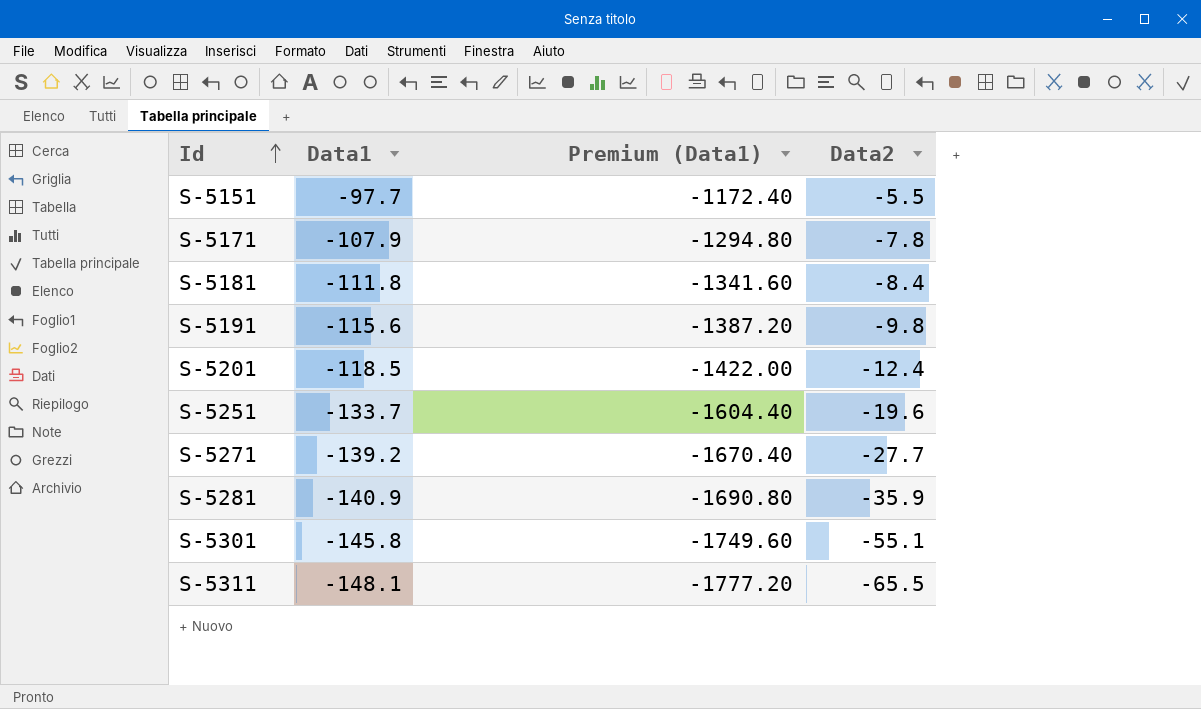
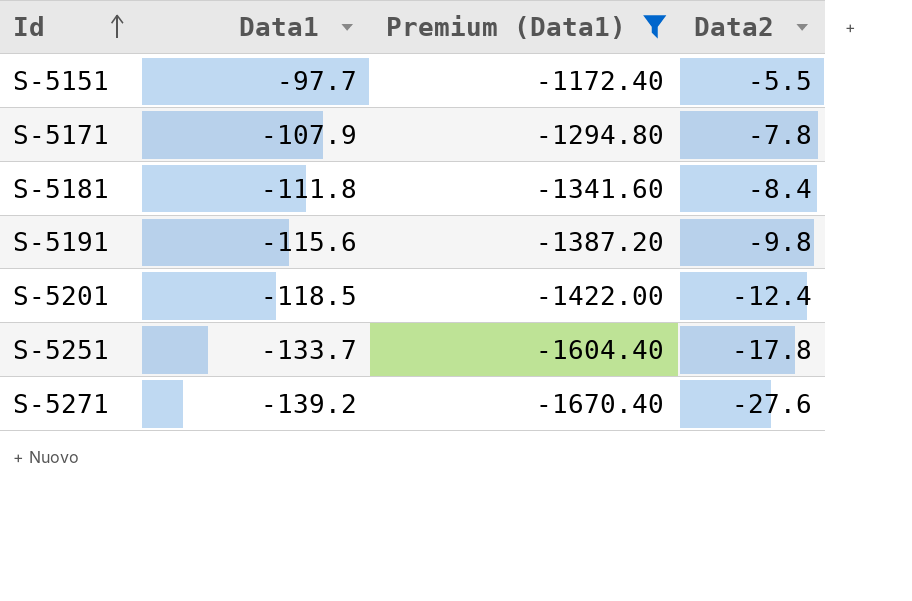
filter: none -> Premium (Data1) >= -1670.40
S-5251 | Data2: -19.6 -> -17.8
S-5271 | Data2: -27.7 -> -27.6

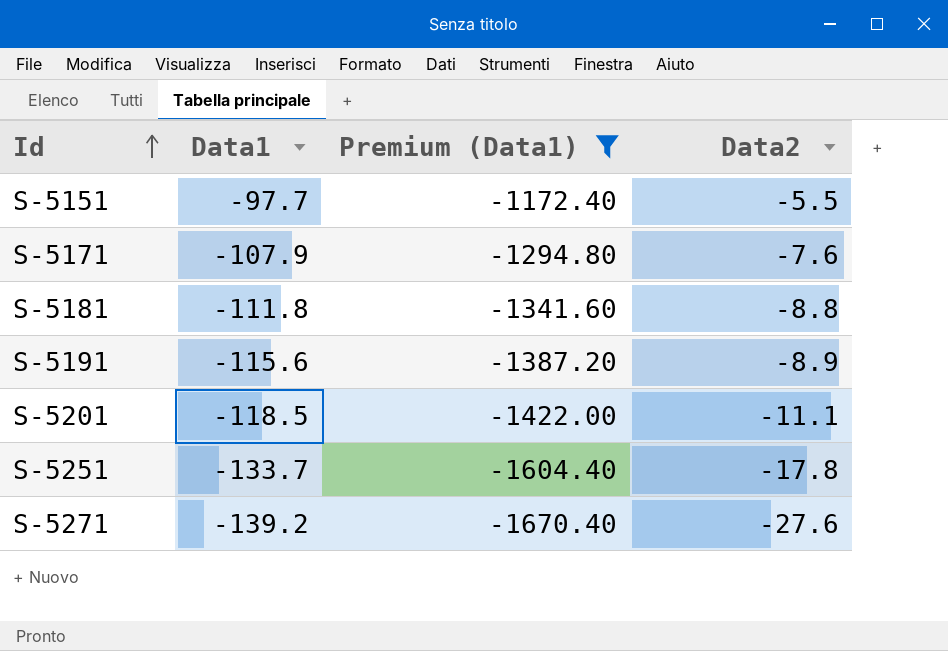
S-5171 | Data2: -7.8 -> -7.6
S-5181 | Data2: -8.4 -> -8.8
S-5191 | Data2: -9.8 -> -8.9
S-5201 | Data2: -12.4 -> -11.1

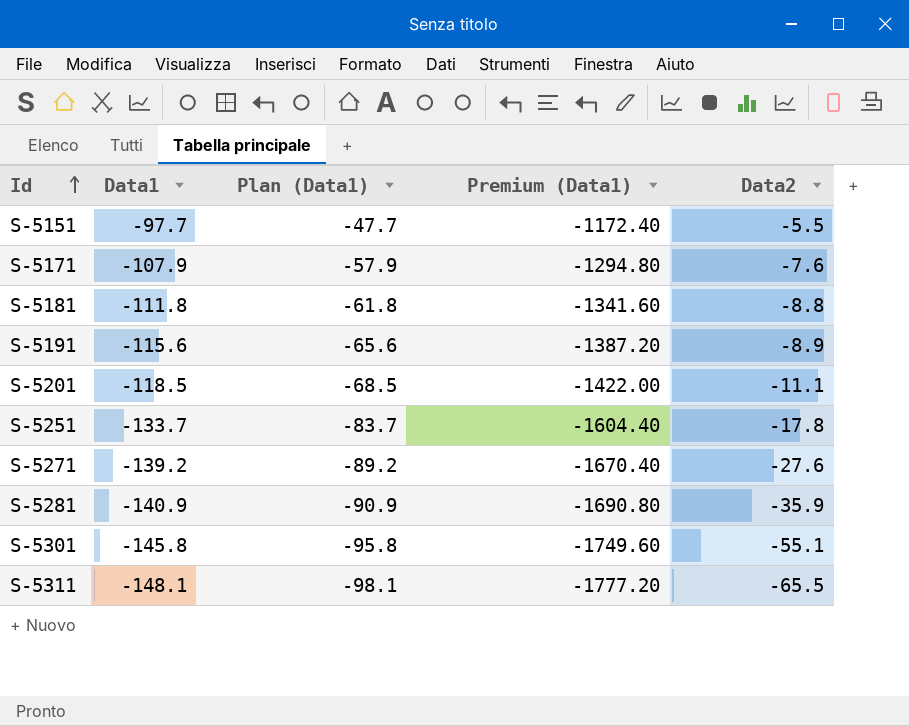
filter: Premium (Data1) >= -1670.40 -> none
column Plan (Data1) | formula: none -> [Data1] + 50

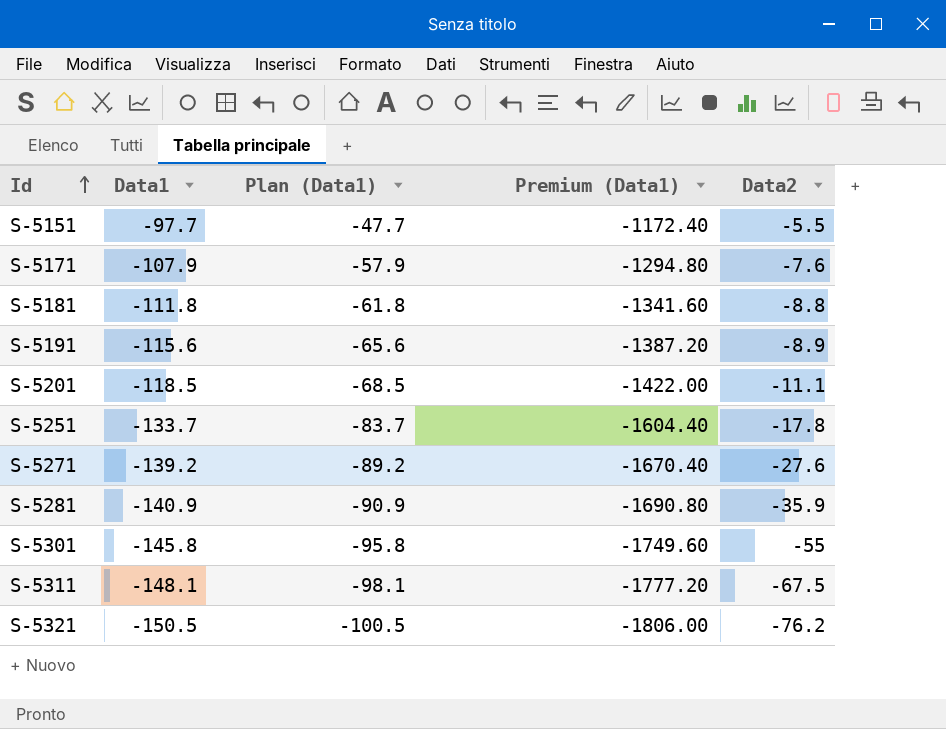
S-5301 | Data2: -55.1 -> -55
S-5311 | Data2: -65.5 -> -67.5
row S-5321: none -> -150.5 | -100.5 | -1806.00 | -76.2

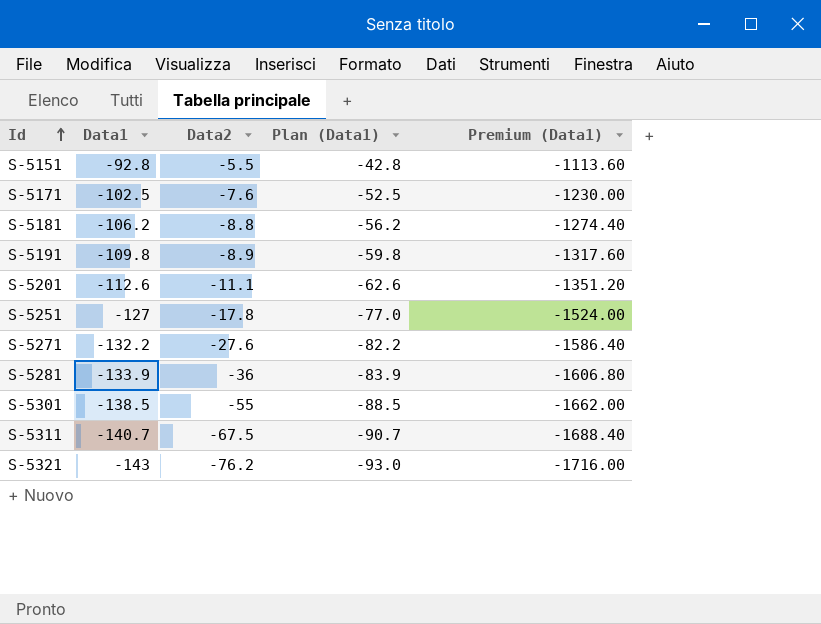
column Data2 | position: 5 -> 3
S-5151 | Data1: -97.7 -> -92.8
S-5151 | Plan (Data1): -47.7 -> -42.8
S-5151 | Premium (Data1): -1172.40 -> -1113.60
S-5171 | Data1: -107.9 -> -102.5
S-5171 | Plan (Data1): -57.9 -> -52.5
S-5171 | Premium (Data1): -1294.80 -> -1230.00
S-5181 | Data1: -111.8 -> -106.2
S-5181 | Plan (Data1): -61.8 -> -56.2
S-5181 | Premium (Data1): -1341.60 -> -1274.40
S-5191 | Data1: -115.6 -> -109.8
S-5191 | Plan (Data1): -65.6 -> -59.8
S-5191 | Premium (Data1): -1387.20 -> -1317.60
S-5201 | Data1: -118.5 -> -112.6
S-5201 | Plan (Data1): -68.5 -> -62.6
S-5201 | Premium (Data1): -1422.00 -> -1351.20
S-5251 | Data1: -133.7 -> -127
S-5251 | Plan (Data1): -83.7 -> -77.0
S-5251 | Premium (Data1): -1604.40 -> -1524.00
S-5271 | Data1: -139.2 -> -132.2
S-5271 | Plan (Data1): -89.2 -> -82.2
S-5271 | Premium (Data1): -1670.40 -> -1586.40
S-5281 | Data1: -140.9 -> -133.9
S-5281 | Data2: -35.9 -> -36
S-5281 | Plan (Data1): -90.9 -> -83.9
S-5281 | Premium (Data1): -1690.80 -> -1606.80
S-5301 | Data1: -145.8 -> -138.5
S-5301 | Plan (Data1): -95.8 -> -88.5
S-5301 | Premium (Data1): -1749.60 -> -1662.00
S-5311 | Data1: -148.1 -> -140.7
S-5311 | Plan (Data1): -98.1 -> -90.7
S-5311 | Premium (Data1): -1777.20 -> -1688.40
S-5321 | Data1: -150.5 -> -143
S-5321 | Plan (Data1): -100.5 -> -93.0
S-5321 | Premium (Data1): -1806.00 -> -1716.00

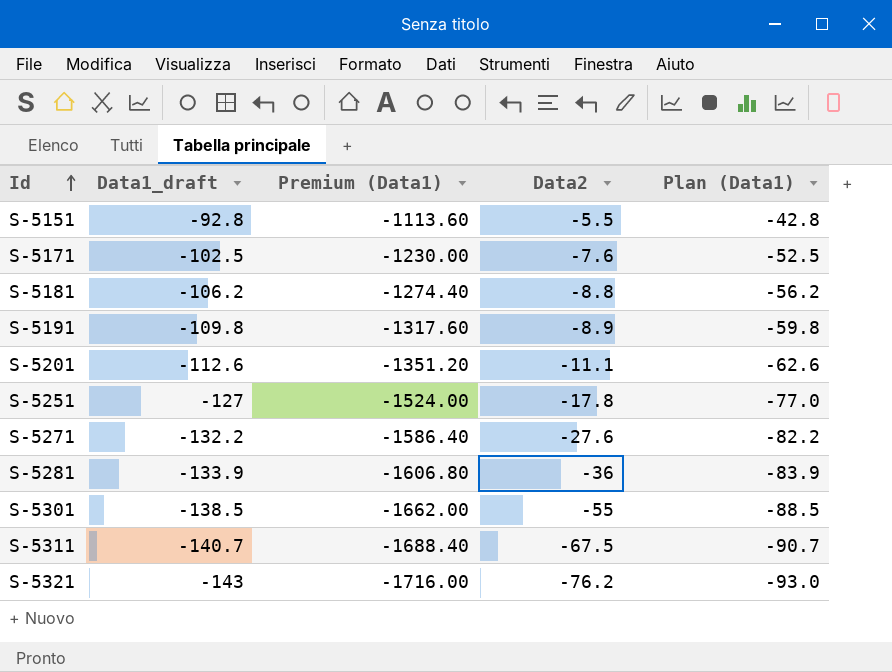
column name: Data1 -> Data1_draft
column Premium (Data1) | position: 5 -> 3

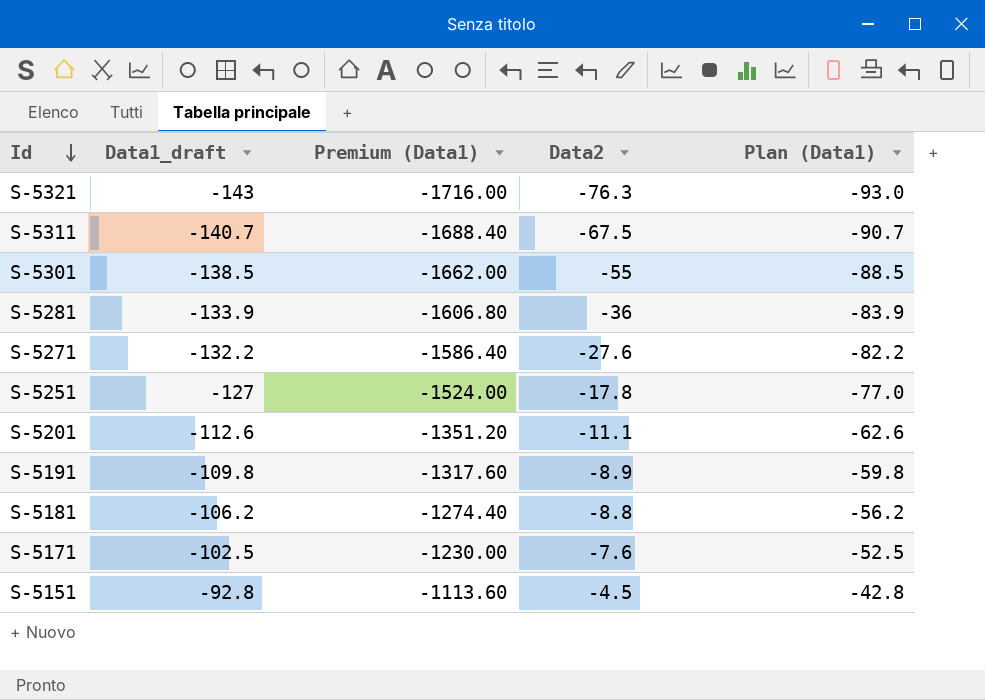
row order: Id ascending -> Id descending
S-5321 | Data2: -76.2 -> -76.3
S-5151 | Data2: -5.5 -> -4.5

